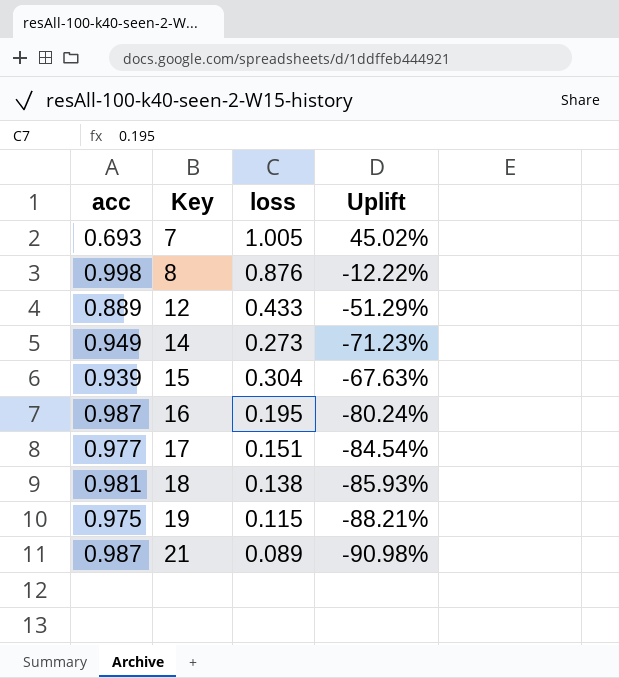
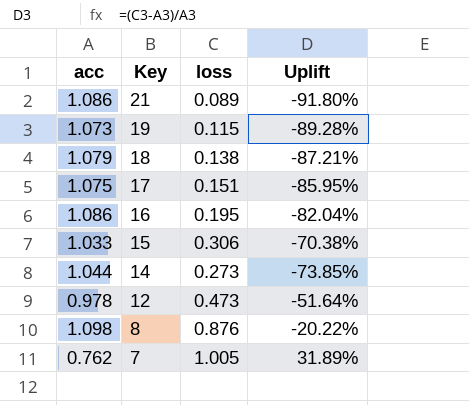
row order: Key ascending -> Key descending
21 | acc: 0.987 -> 1.086
21 | Uplift: -90.98% -> -91.80%
19 | acc: 0.975 -> 1.073
19 | Uplift: -88.21% -> -89.28%
18 | acc: 0.981 -> 1.079
18 | Uplift: -85.93% -> -87.21%
17 | acc: 0.977 -> 1.075
17 | Uplift: -84.54% -> -85.95%
16 | acc: 0.987 -> 1.086
16 | Uplift: -80.24% -> -82.04%
15 | acc: 0.939 -> 1.033
15 | loss: 0.304 -> 0.306
15 | Uplift: -67.63% -> -70.38%
14 | acc: 0.949 -> 1.044
14 | Uplift: -71.23% -> -73.85%
12 | acc: 0.889 -> 0.978
12 | loss: 0.433 -> 0.473
12 | Uplift: -51.29% -> -51.64%
8 | acc: 0.998 -> 1.098
8 | Uplift: -12.22% -> -20.22%
7 | acc: 0.693 -> 0.762
7 | Uplift: 45.02% -> 31.89%

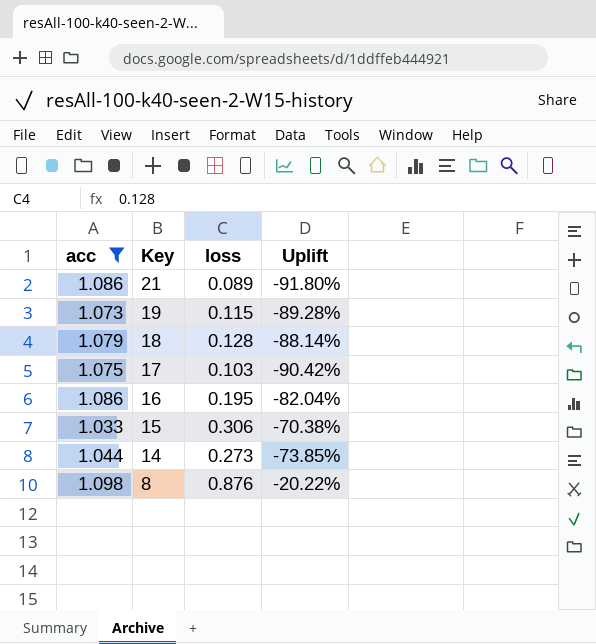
filter: none -> acc >= 1.033
18 | loss: 0.138 -> 0.128
18 | Uplift: -87.21% -> -88.14%
17 | loss: 0.151 -> 0.103
17 | Uplift: -85.95% -> -90.42%

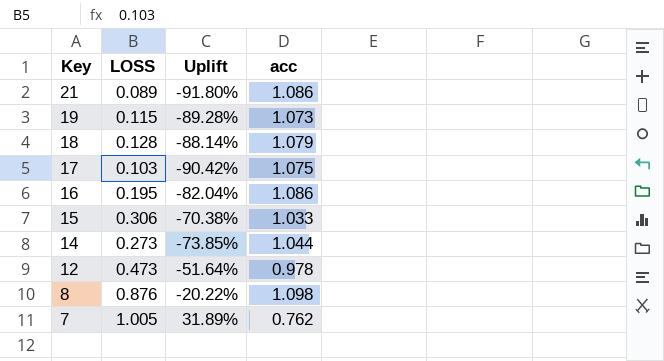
filter: acc >= 1.033 -> none
column name: loss -> LOSS
column acc | position: 1 -> 4

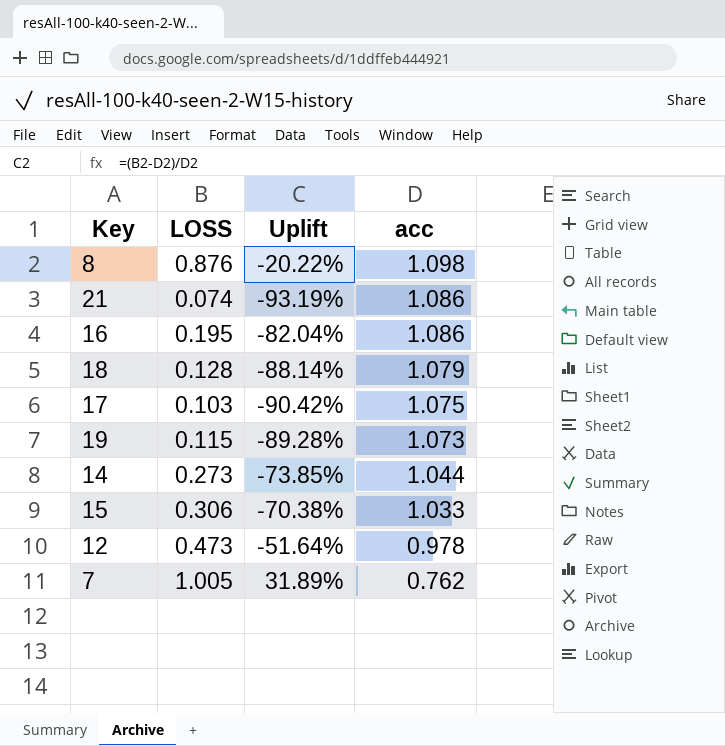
row order: Key descending -> acc descending
21 | LOSS: 0.089 -> 0.074
21 | Uplift: -91.80% -> -93.19%

